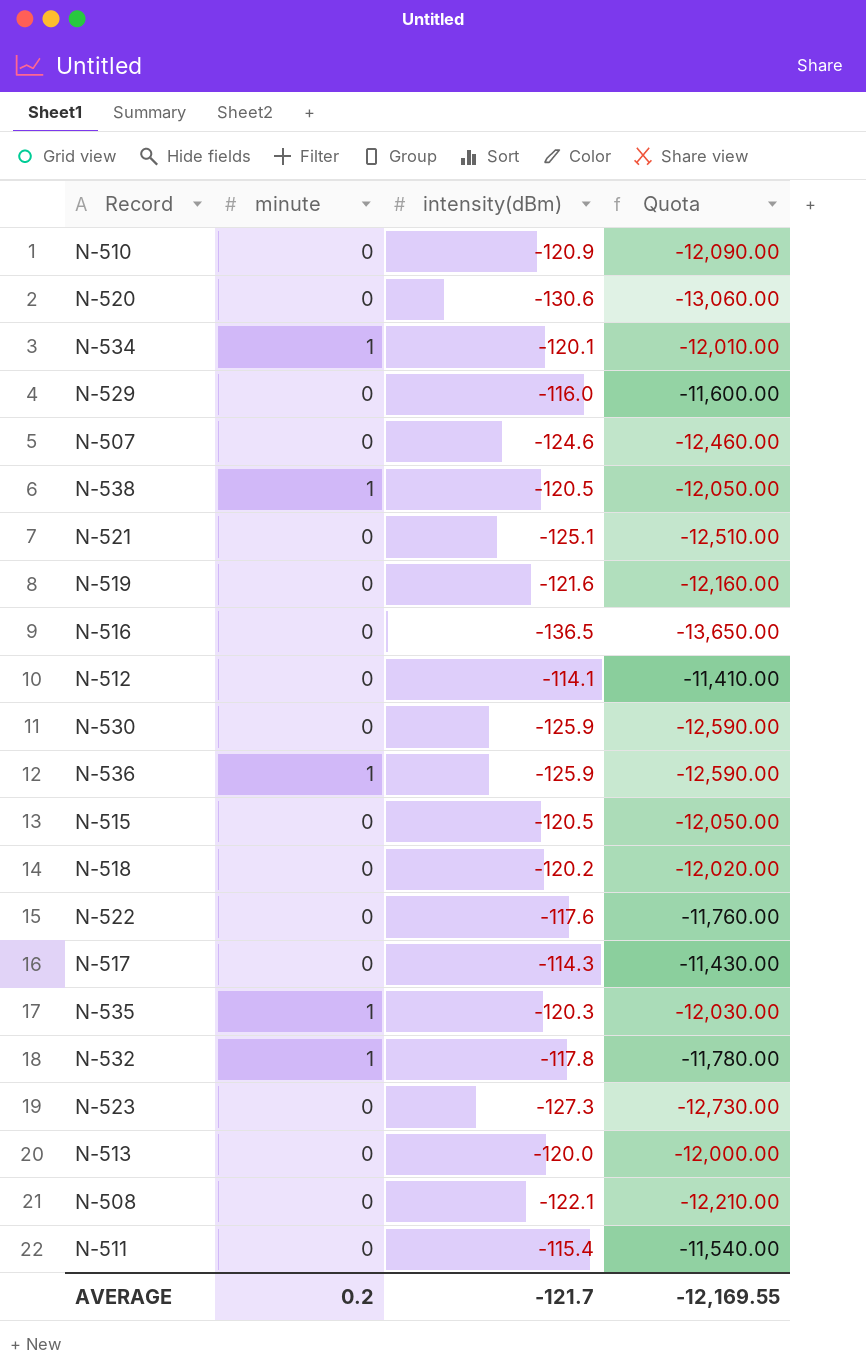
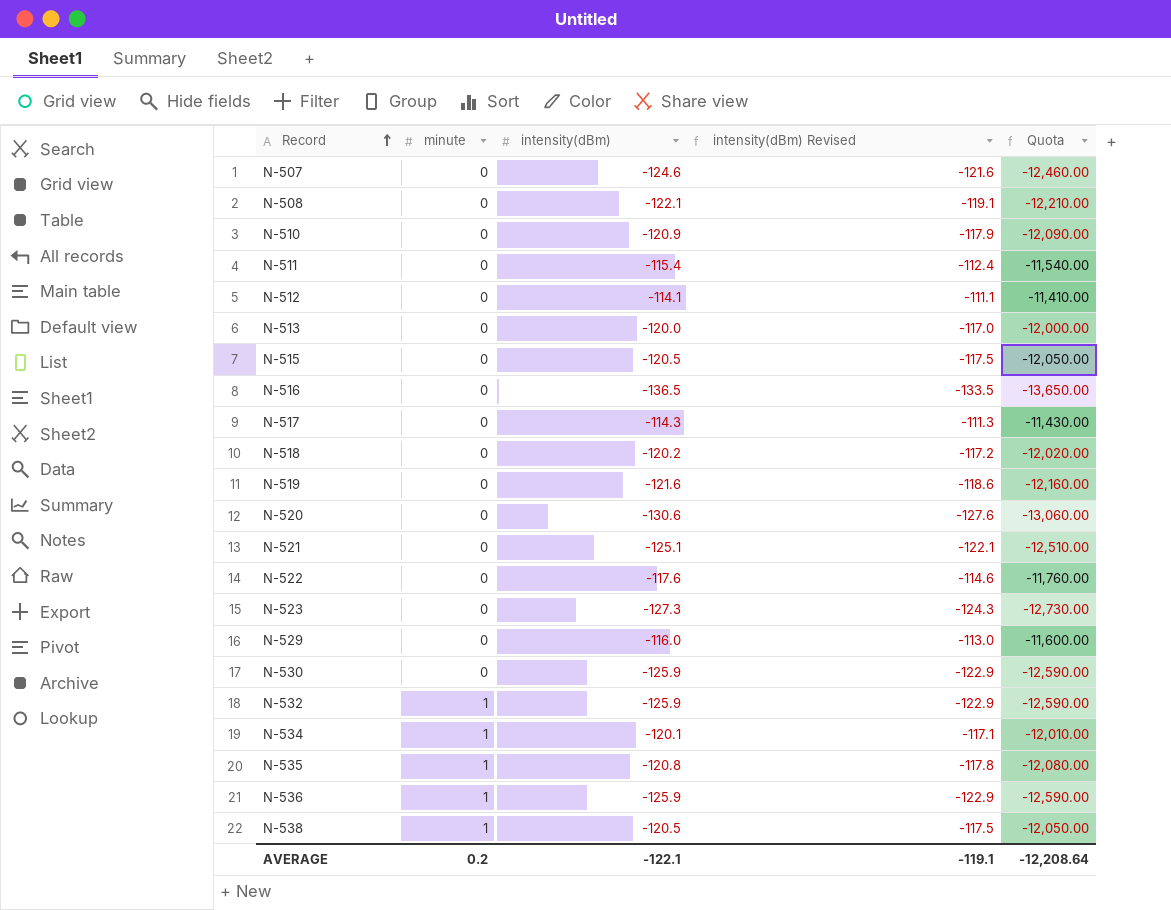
row order: none -> Record ascending
column intensity(dBm) Revised | formula: none -> [intensity(dBm)] + 3
N-532 | intensity(dBm): -117.8 -> -125.9
N-532 | Quota: -11,780.00 -> -12,590.00
N-535 | intensity(dBm): -120.3 -> -120.8
N-535 | Quota: -12,030.00 -> -12,080.00
AVERAGE | intensity(dBm): -121.7 -> -122.1
AVERAGE | Quota: -12,169.55 -> -12,208.64

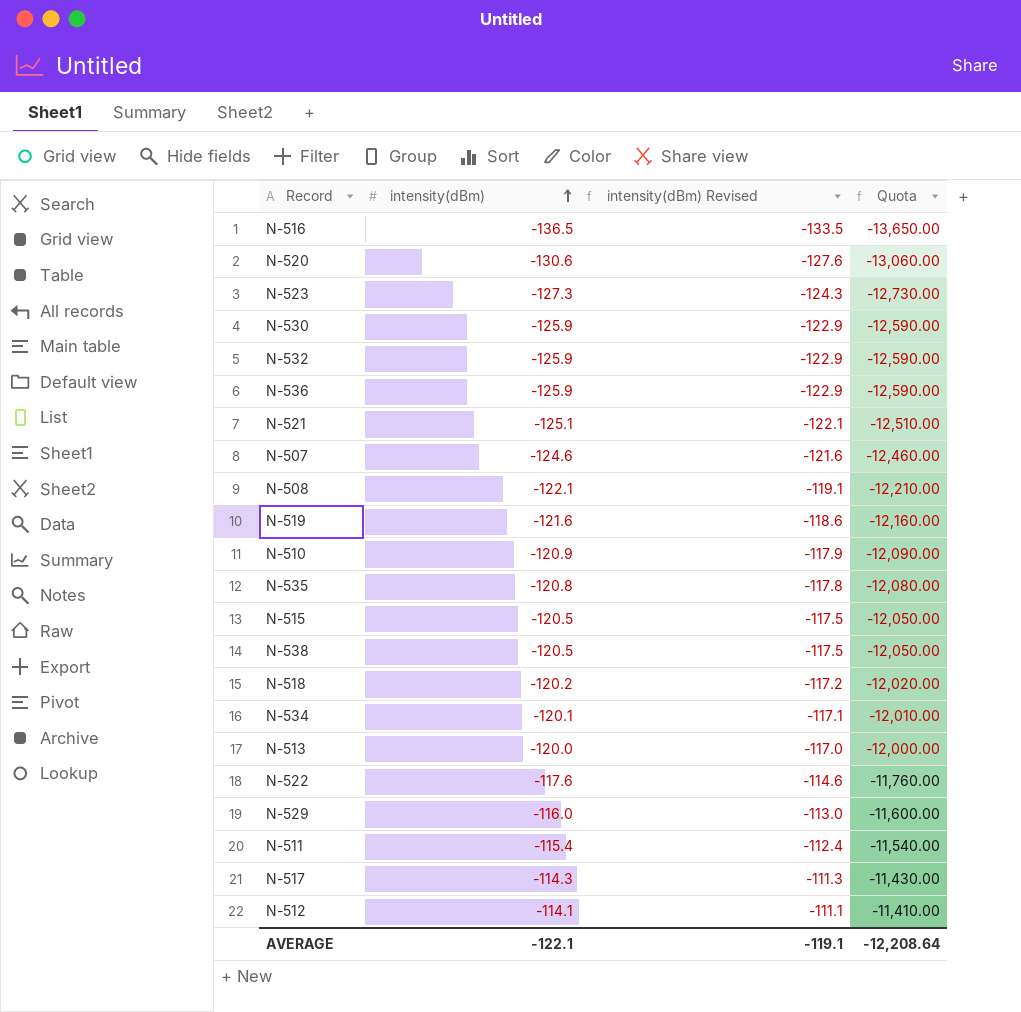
row order: Record ascending -> intensity(dBm) ascending
column minute | position: 2 -> none

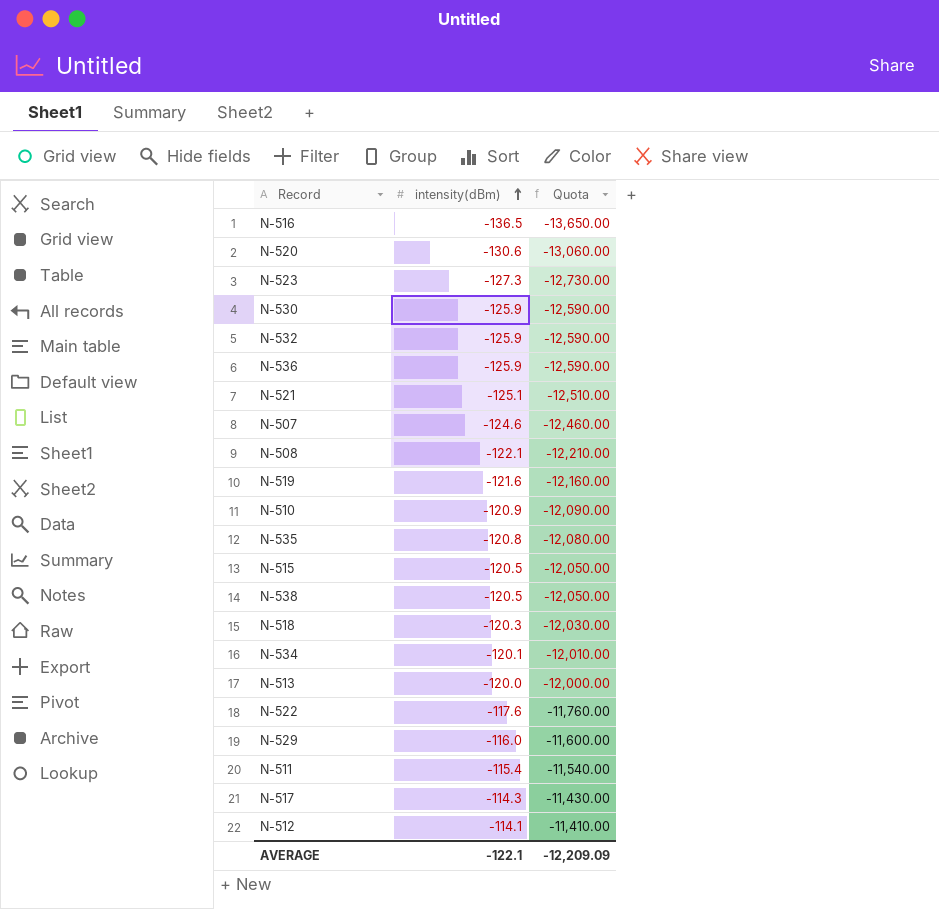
column intensity(dBm) Revised | formula: [intensity(dBm)] + 3 -> none
N-518 | intensity(dBm): -120.2 -> -120.3
N-518 | Quota: -12,020.00 -> -12,030.00
AVERAGE | Quota: -12,208.64 -> -12,209.09

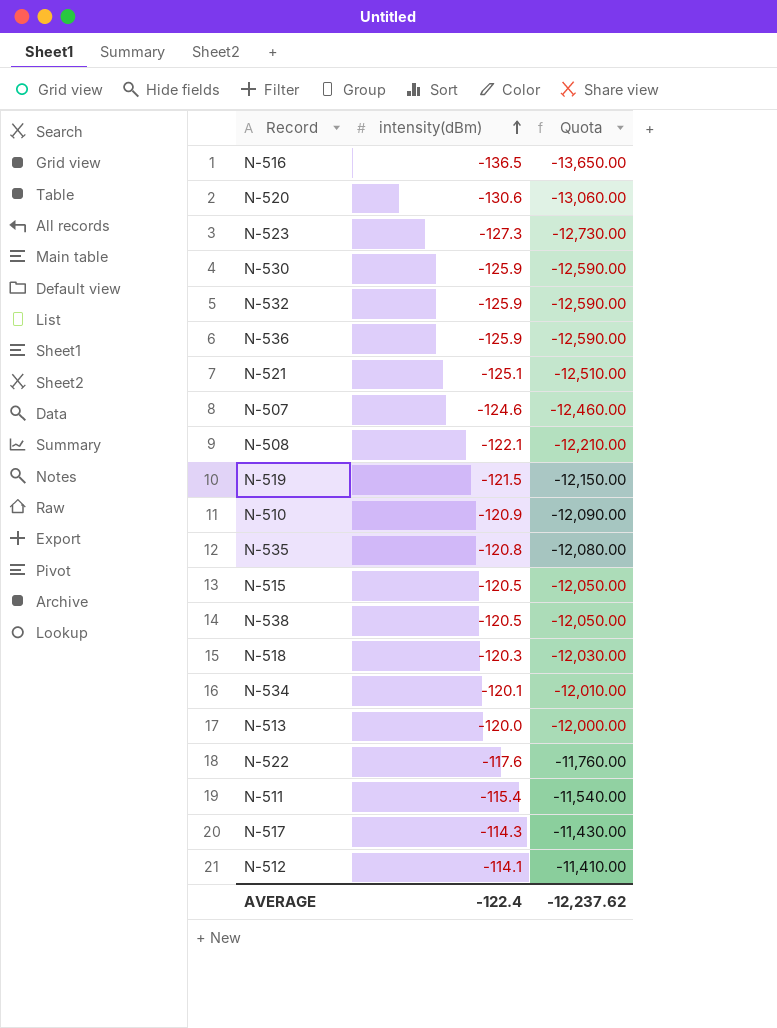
row N-529: -116.0 | -11,600.00 -> none
N-519 | intensity(dBm): -121.6 -> -121.5
N-519 | Quota: -12,160.00 -> -12,150.00
AVERAGE | intensity(dBm): -122.1 -> -122.4
AVERAGE | Quota: -12,209.09 -> -12,237.62

